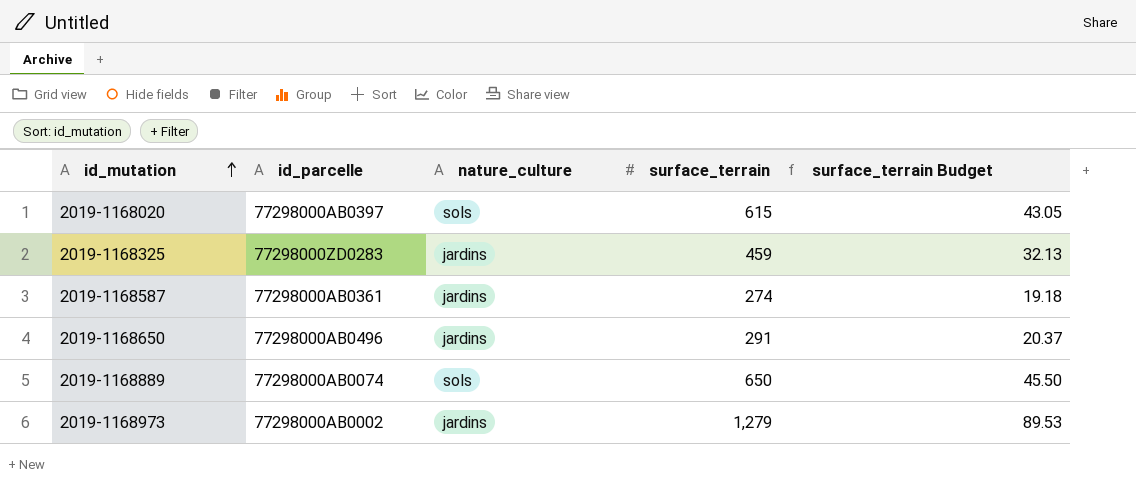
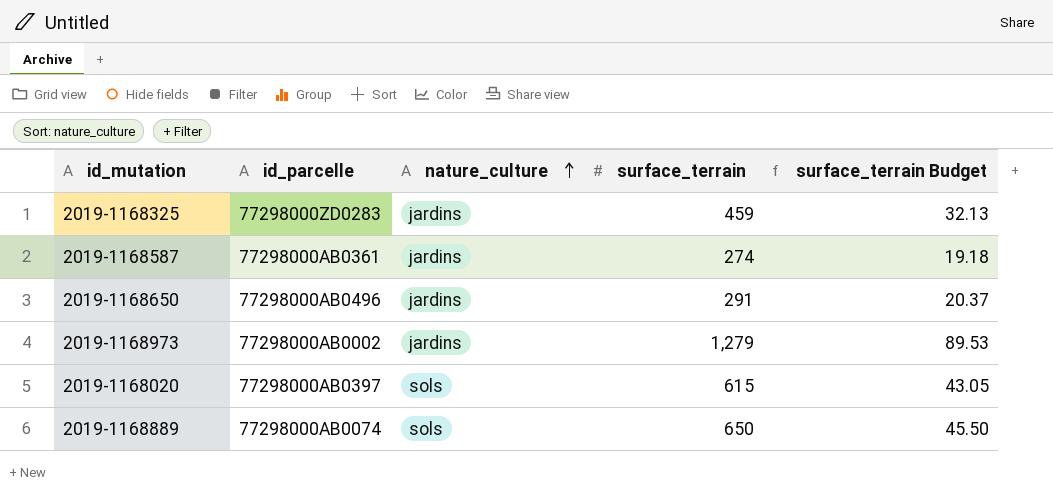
row order: id_mutation ascending -> nature_culture ascending

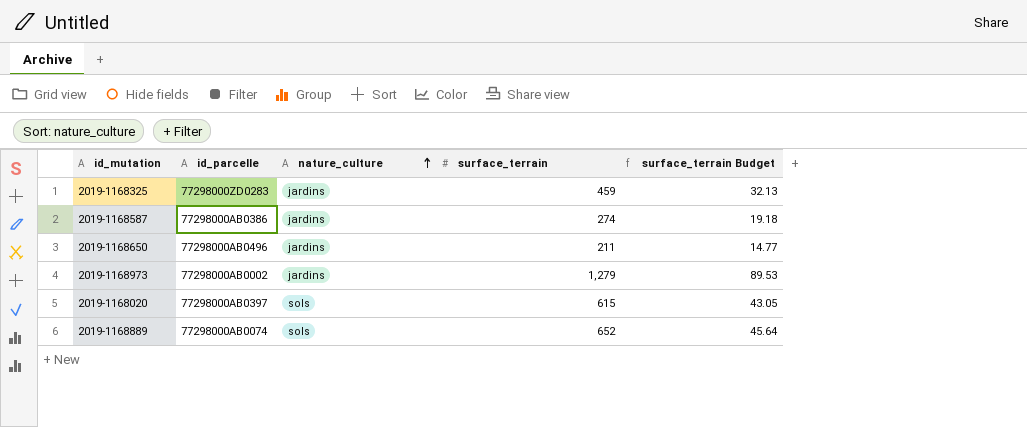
2019-1168587 | id_parcelle: 77298000AB0361 -> 77298000AB0386
2019-1168650 | surface_terrain: 291 -> 211
2019-1168650 | surface_terrain Budget: 20.37 -> 14.77
2019-1168889 | surface_terrain: 650 -> 652
2019-1168889 | surface_terrain Budget: 45.50 -> 45.64

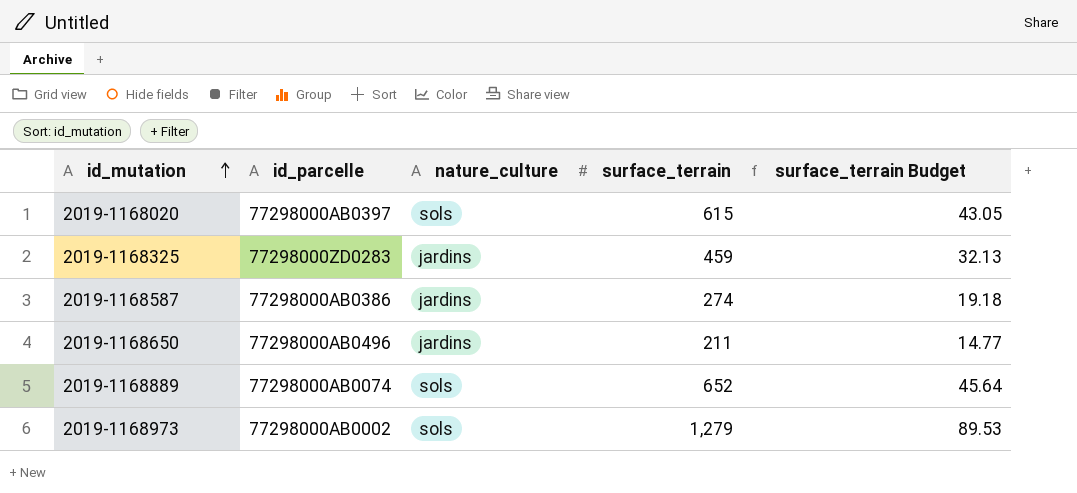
row order: nature_culture ascending -> id_mutation ascending
2019-1168973 | nature_culture: jardins -> sols

